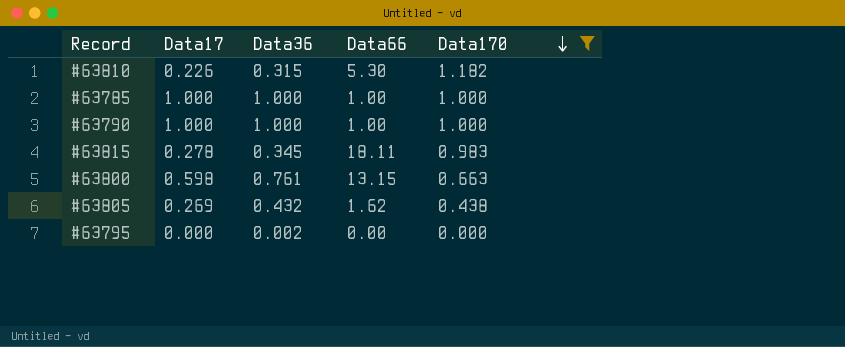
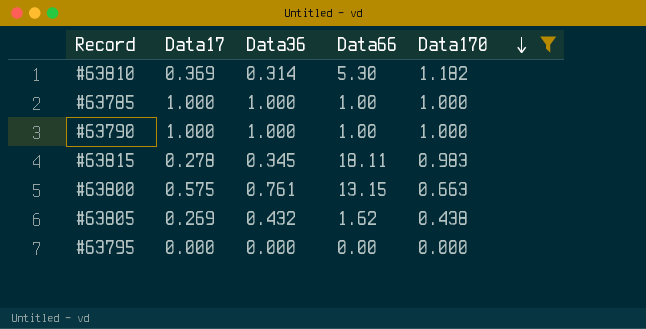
#63810 | Data17: 0.226 -> 0.369
#63810 | Data36: 0.315 -> 0.314
#63800 | Data17: 0.598 -> 0.575
#63795 | Data36: 0.002 -> 0.000

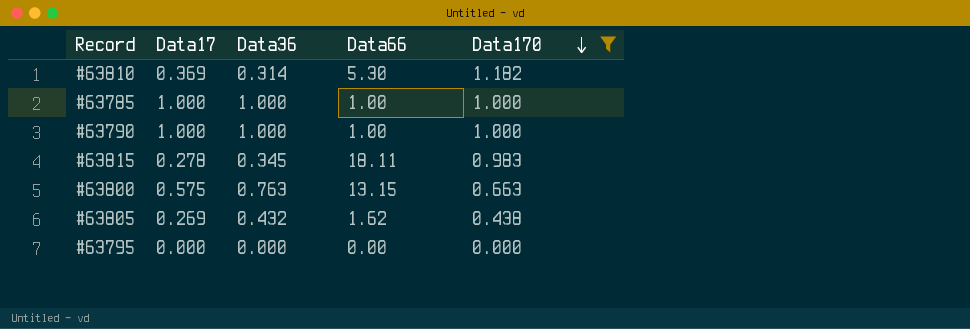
#63800 | Data36: 0.761 -> 0.763

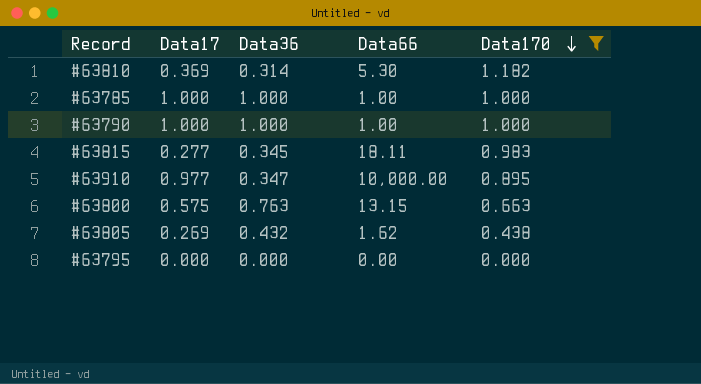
#63815 | Data17: 0.278 -> 0.277
row #63910: none -> 0.977 | 0.347 | 10,000.00 | 0.895

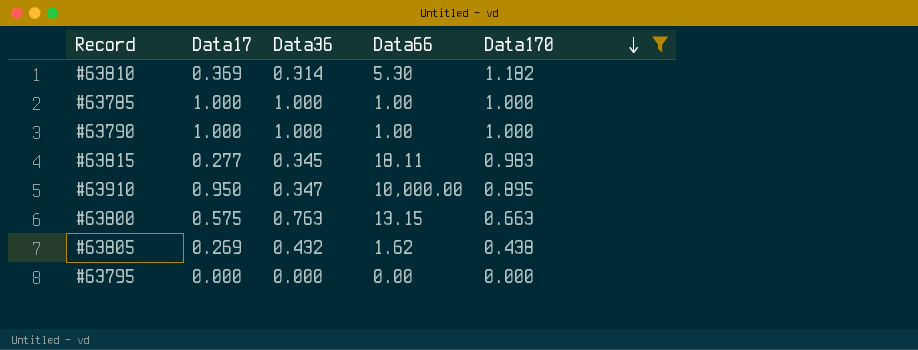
#63910 | Data17: 0.977 -> 0.950

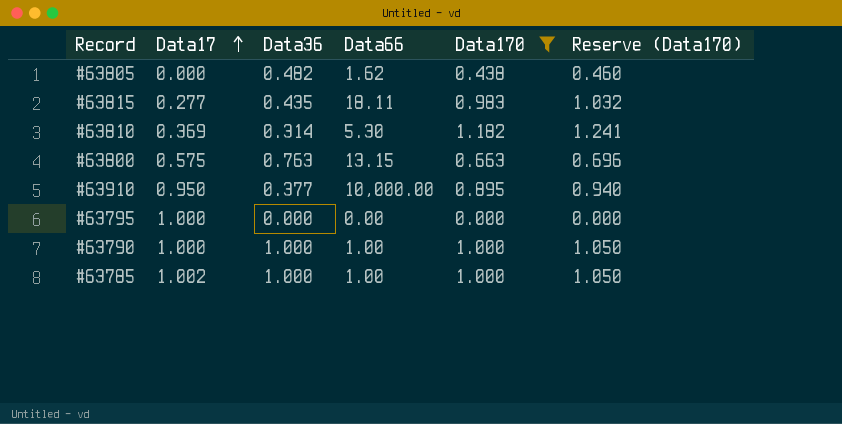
row order: Data170 descending -> Data17 ascending
column Reserve (Data170) | formula: none -> [Data170] * 1.05
#63805 | Data17: 0.269 -> 0.000
#63805 | Data36: 0.432 -> 0.482
#63815 | Data36: 0.345 -> 0.435
#63910 | Data36: 0.347 -> 0.377
#63795 | Data17: 0.000 -> 1.000
#63785 | Data17: 1.000 -> 1.002

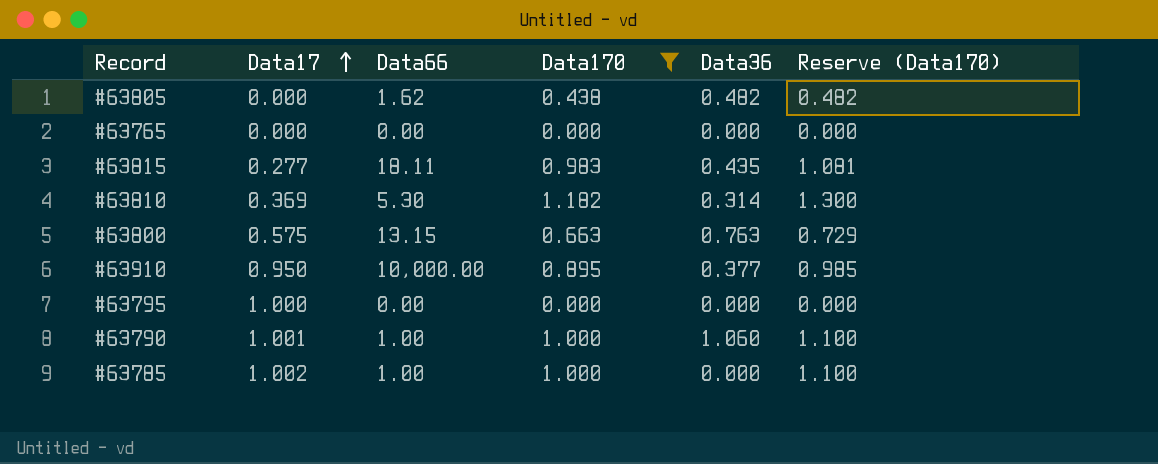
column Data36 | position: 3 -> 5
column Reserve (Data170) | formula: [Data170] * 1.05 -> [Data170] * 1.1
row #63765: none -> 0.000 | 0.00 | 0.000 | 0.000 | 0.000
#63790 | Data17: 1.000 -> 1.001
#63790 | Data36: 1.000 -> 1.060
#63785 | Data36: 1.000 -> 0.000

